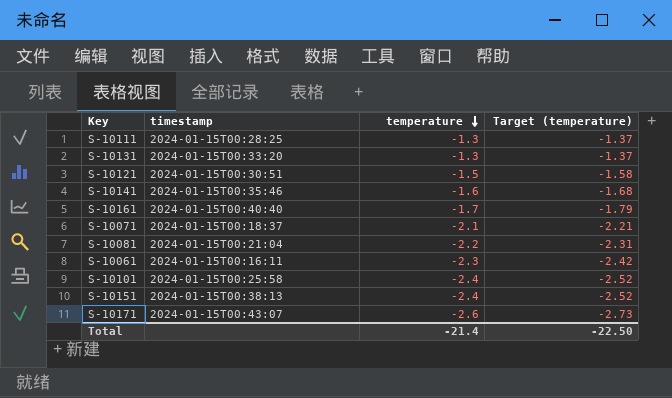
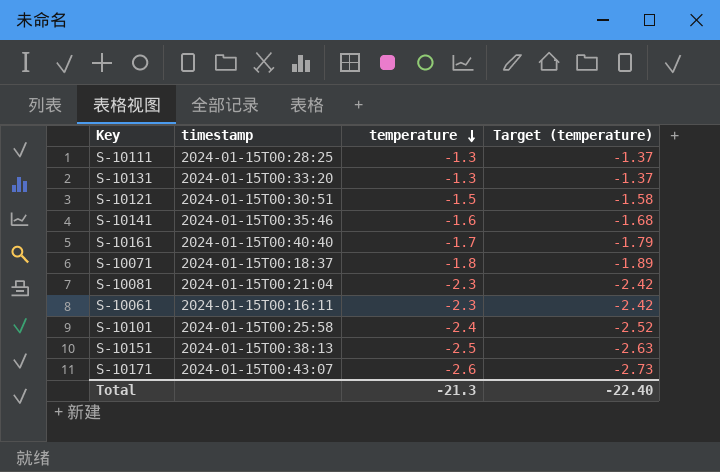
S-10071 | temperature: -2.1 -> -1.8
S-10071 | Target (temperature): -2.21 -> -1.89
S-10081 | temperature: -2.2 -> -2.3
S-10081 | Target (temperature): -2.31 -> -2.42
S-10151 | temperature: -2.4 -> -2.5
S-10151 | Target (temperature): -2.52 -> -2.63
Total | temperature: -21.4 -> -21.3
Total | Target (temperature): -22.50 -> -22.40

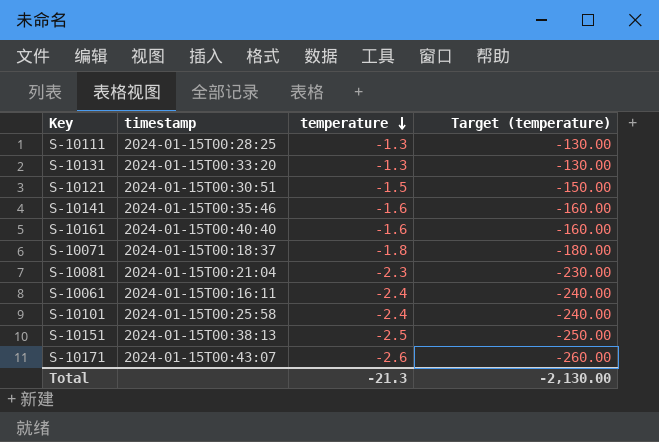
column Target (temperature) | formula: [temperature] * 1.05 -> [temperature] * 100
S-10161 | temperature: -1.7 -> -1.6
S-10061 | temperature: -2.3 -> -2.4
Total | Target (temperature): -22.40 -> -2,130.00

